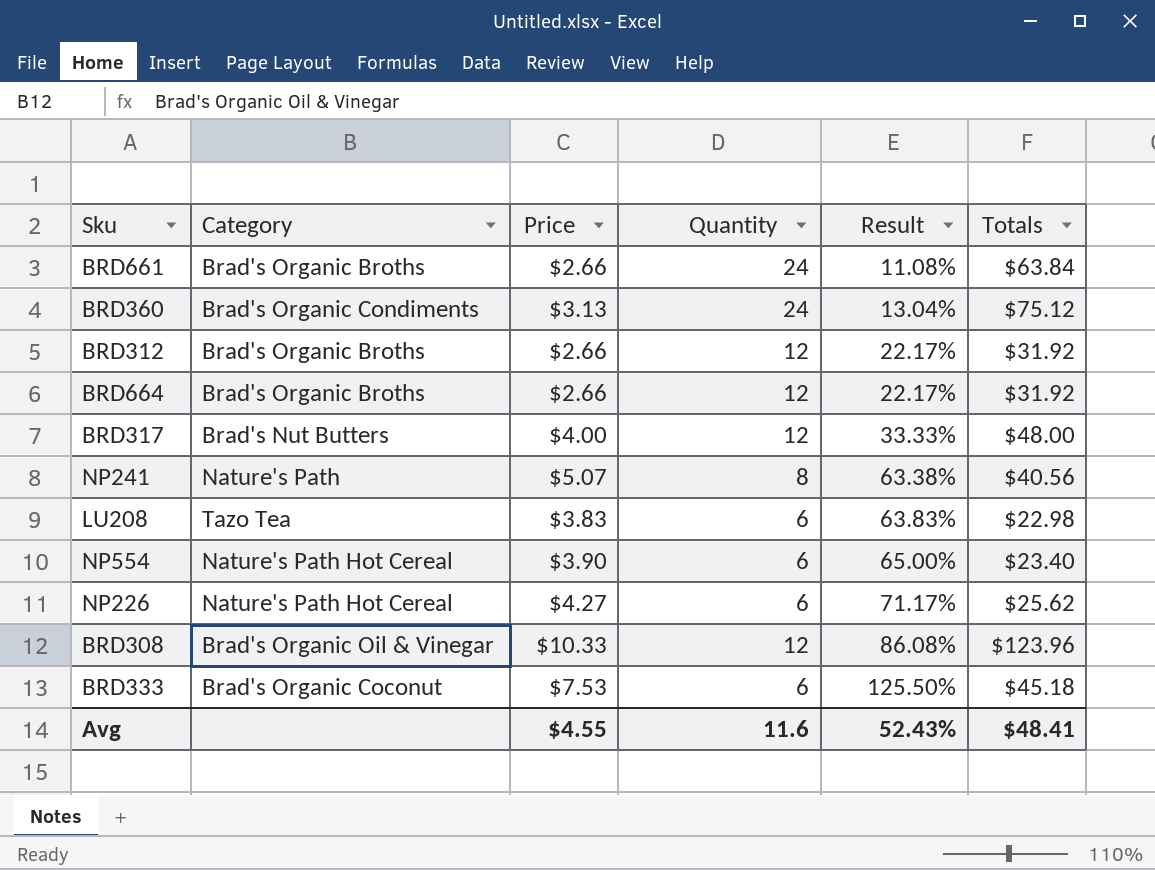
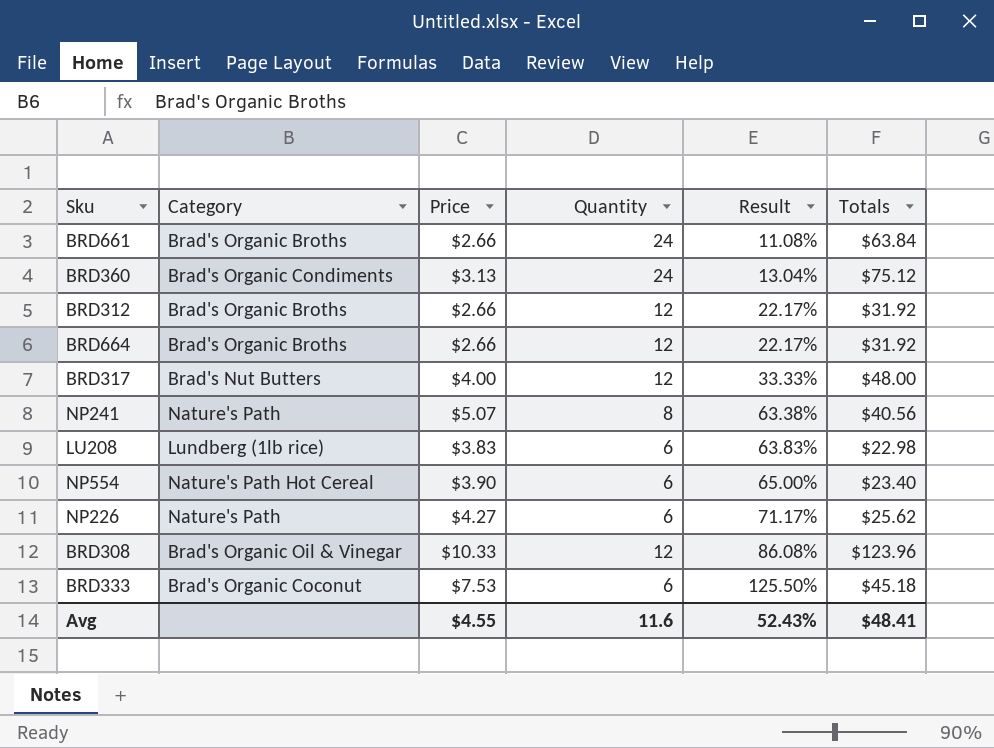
LU208 | Category: Tazo Tea -> Lundberg (1lb rice)
NP226 | Category: Nature's Path Hot Cereal -> Nature's Path

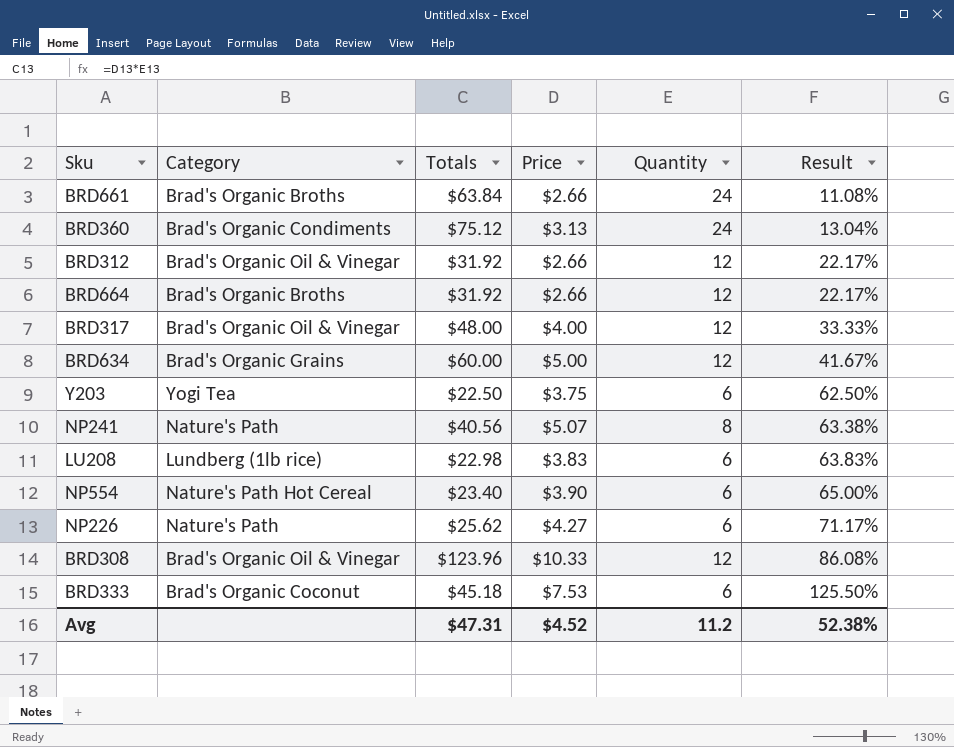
column Totals | position: 6 -> 3
BRD312 | Category: Brad's Organic Broths -> Brad's Organic Oil & Vinegar
BRD317 | Category: Brad's Nut Butters -> Brad's Organic Oil & Vinegar
row BRD634: none -> Brad's Organic Grains | $60.00 | $5.00 | 12 | 41.67%
row Y203: none -> Yogi Tea | $22.50 | $3.75 | 6 | 62.50%
Avg | Totals: $48.41 -> $47.31
Avg | Price: $4.55 -> $4.52
Avg | Quantity: 11.6 -> 11.2
Avg | Result: 52.43% -> 52.38%

